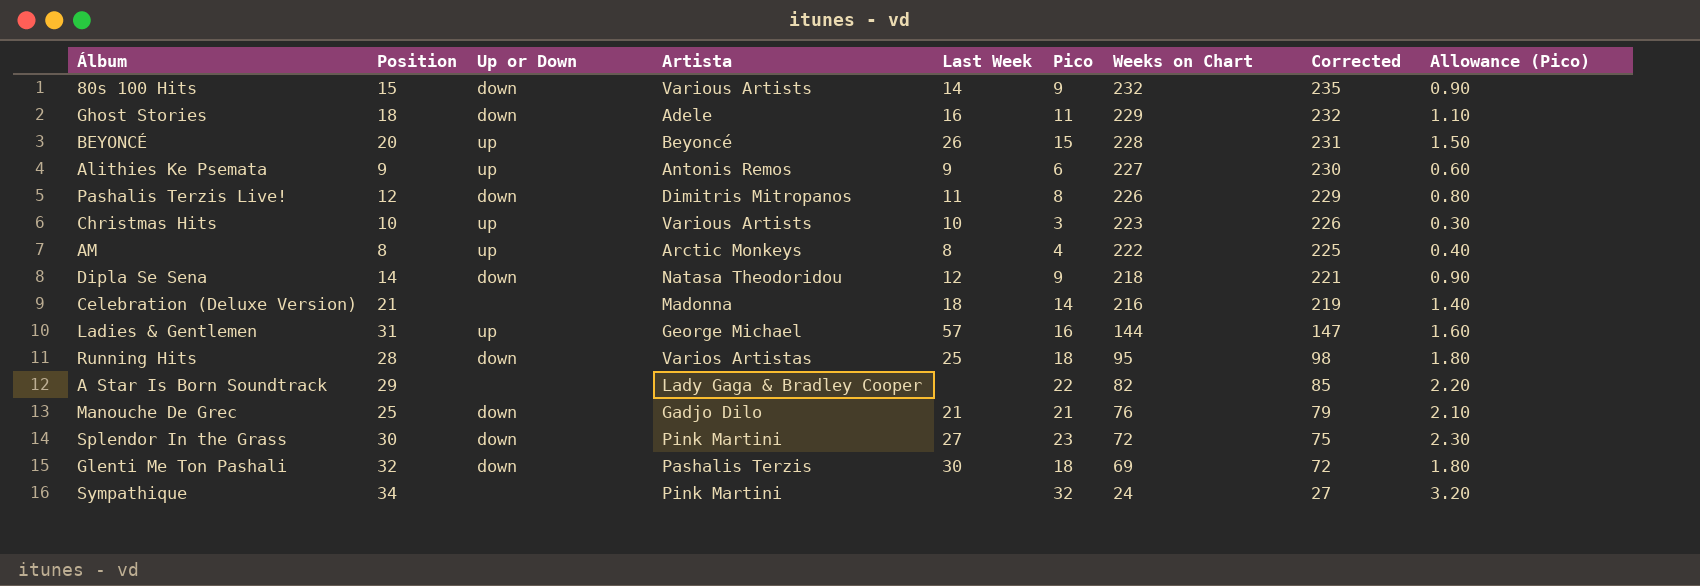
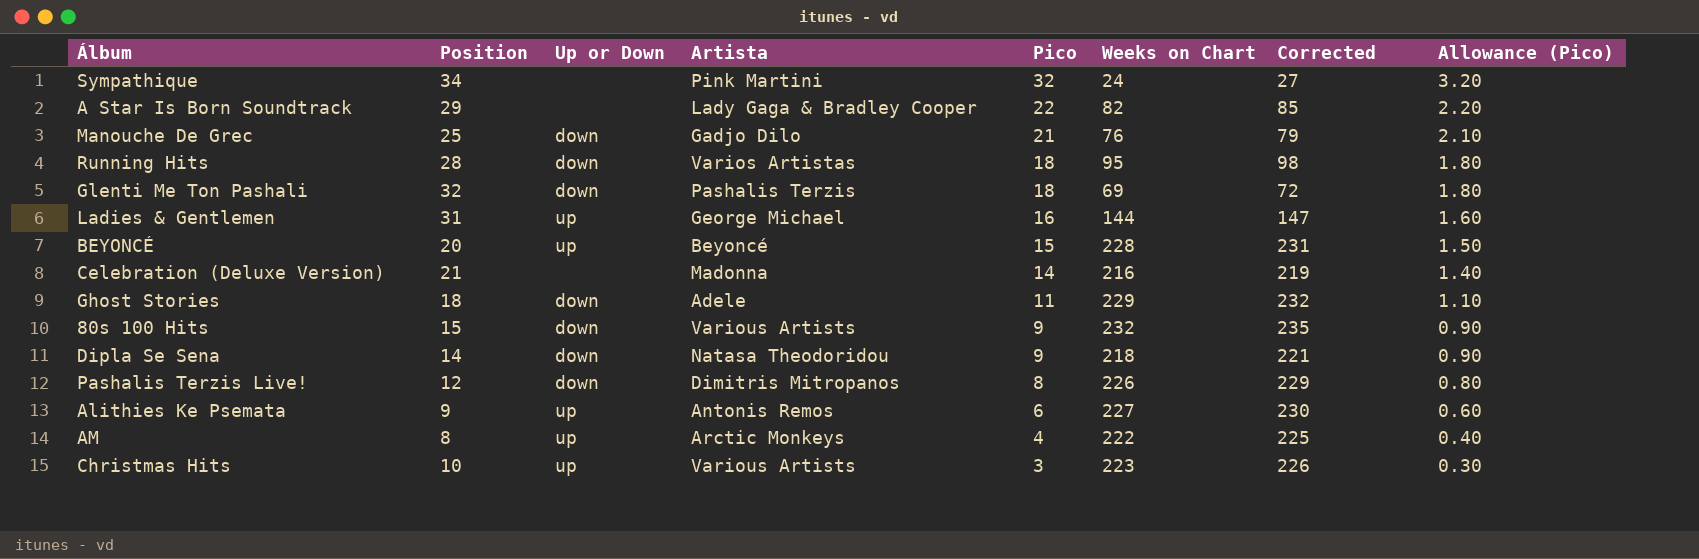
row order: Weeks on Chart descending -> Pico descending
column Last Week | position: 5 -> none
row Splendor In the Grass: 30 | down | Pink Martini | 27 | 23 | 72 | 75 | 2.30 -> none

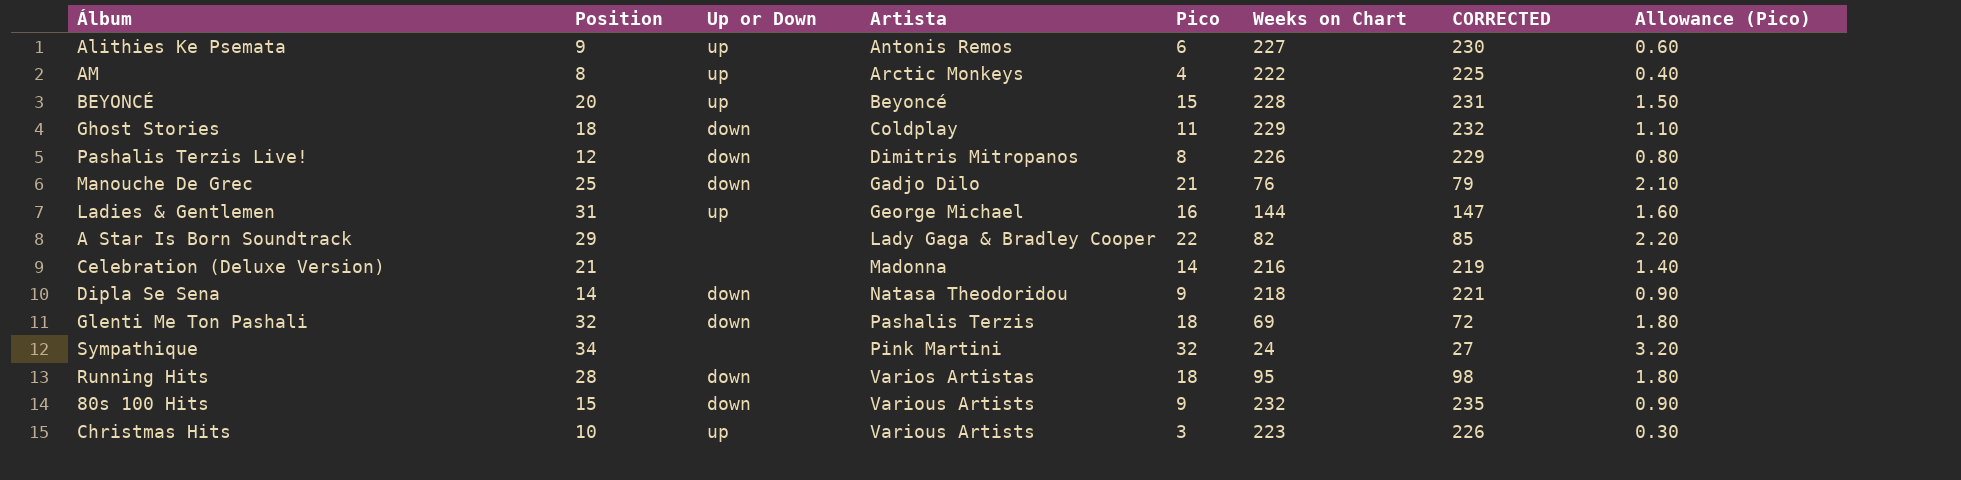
row order: Pico descending -> Artista ascending
column name: Corrected -> CORRECTED
Ghost Stories | Artista: Adele -> Coldplay

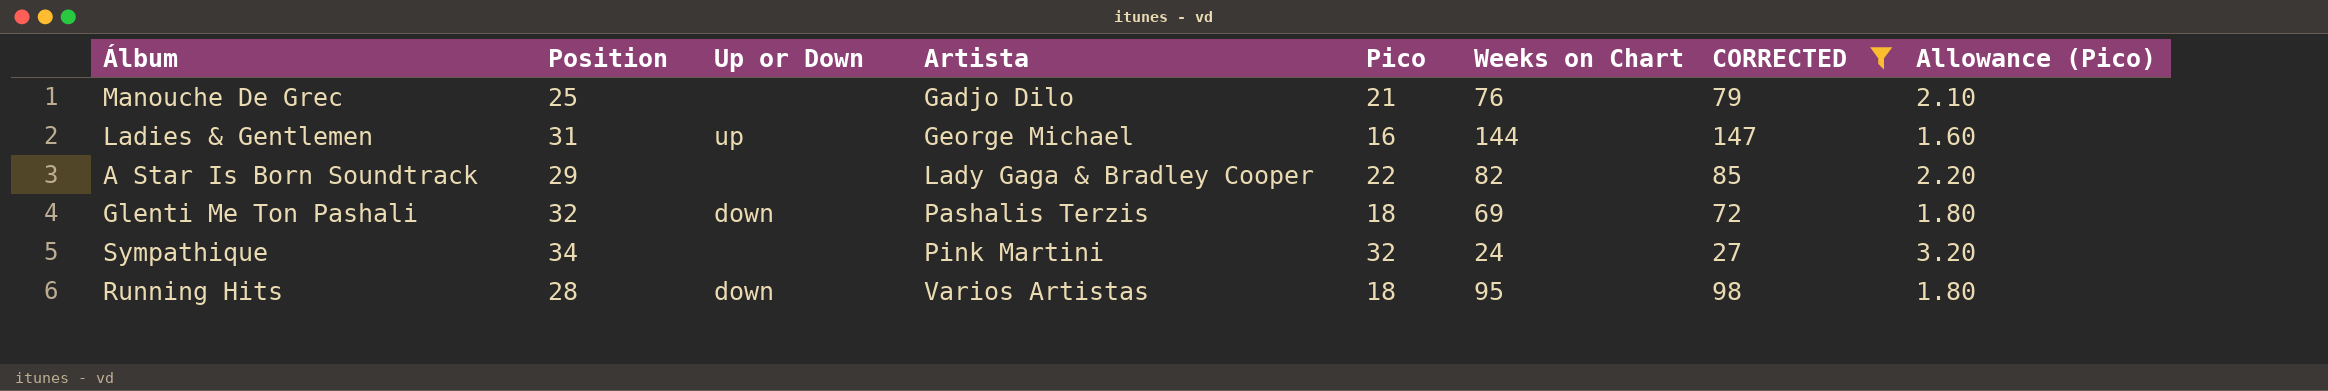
filter: none -> CORRECTED <= 147
Manouche De Grec | Up or Down: down -> none

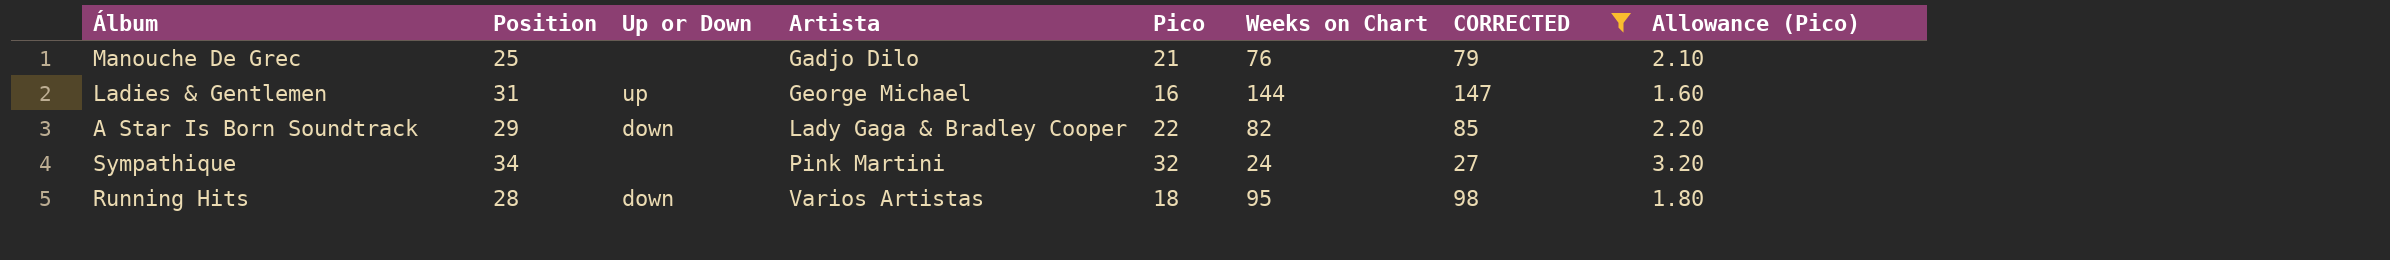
row Glenti Me Ton Pashali: 32 | down | Pashalis Terzis | 18 | 69 | 72 | 1.80 -> none
A Star Is Born Soundtrack | Up or Down: none -> down

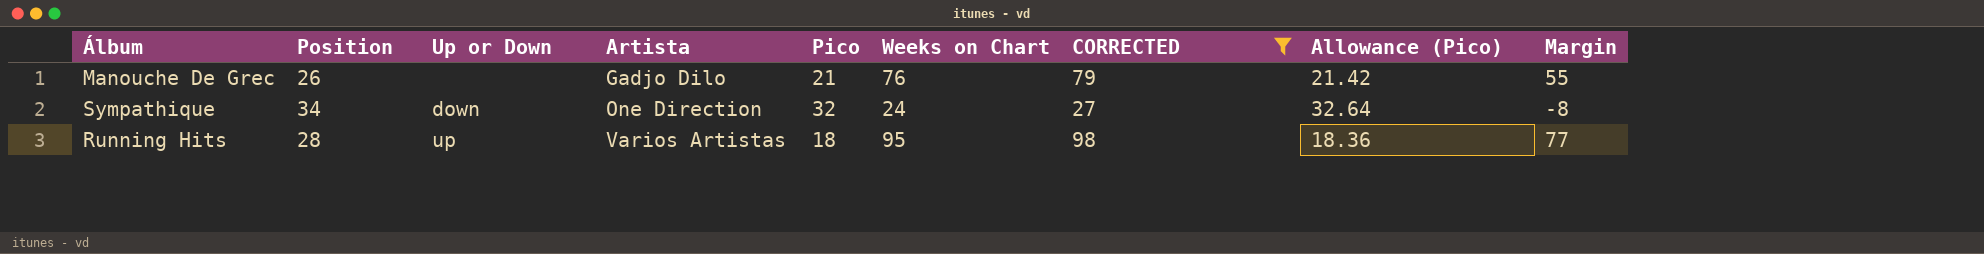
column Allowance (Pico) | formula: [Pico] * 0.1 -> [Pico] * 1.02
column Margin | formula: none -> [Weeks on Chart] - [Pico]
row Ladies & Gentlemen: 31 | up | George Michael | 16 | 144 | 147 | 1.60 -> none
row A Star Is Born Soundtrack: 29 | down | Lady Gaga & Bradley Cooper | 22 | 82 | 85 | 2.20 -> none
Manouche De Grec | Position: 25 -> 26
Sympathique | Up or Down: none -> down
Sympathique | Artista: Pink Martini -> One Direction
Running Hits | Up or Down: down -> up

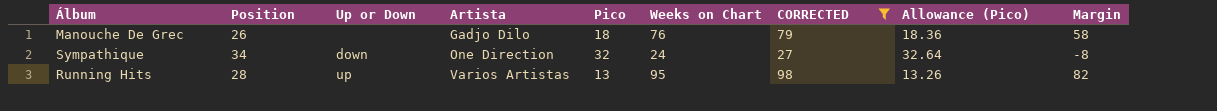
Manouche De Grec | Pico: 21 -> 18
Manouche De Grec | Allowance (Pico): 21.42 -> 18.36
Manouche De Grec | Margin: 55 -> 58
Running Hits | Pico: 18 -> 13
Running Hits | Allowance (Pico): 18.36 -> 13.26
Running Hits | Margin: 77 -> 82

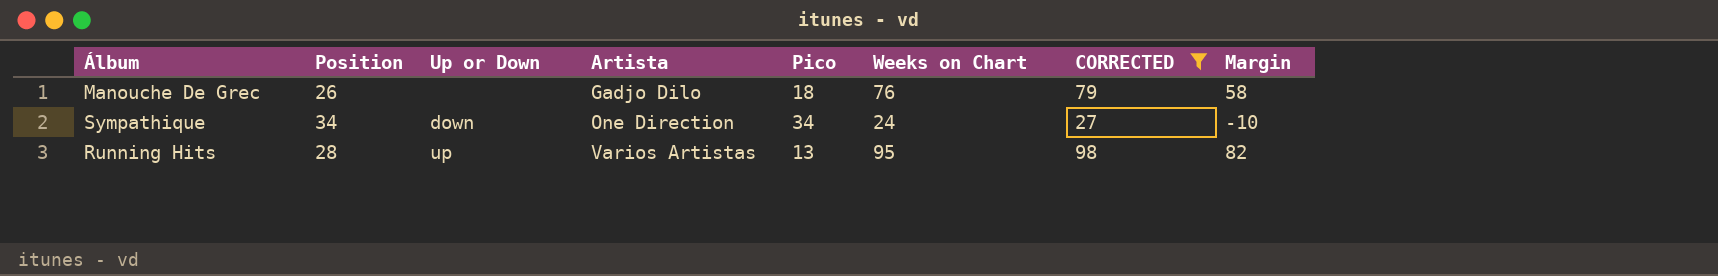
column Allowance (Pico) | formula: [Pico] * 1.02 -> none
Sympathique | Pico: 32 -> 34
Sympathique | Margin: -8 -> -10

